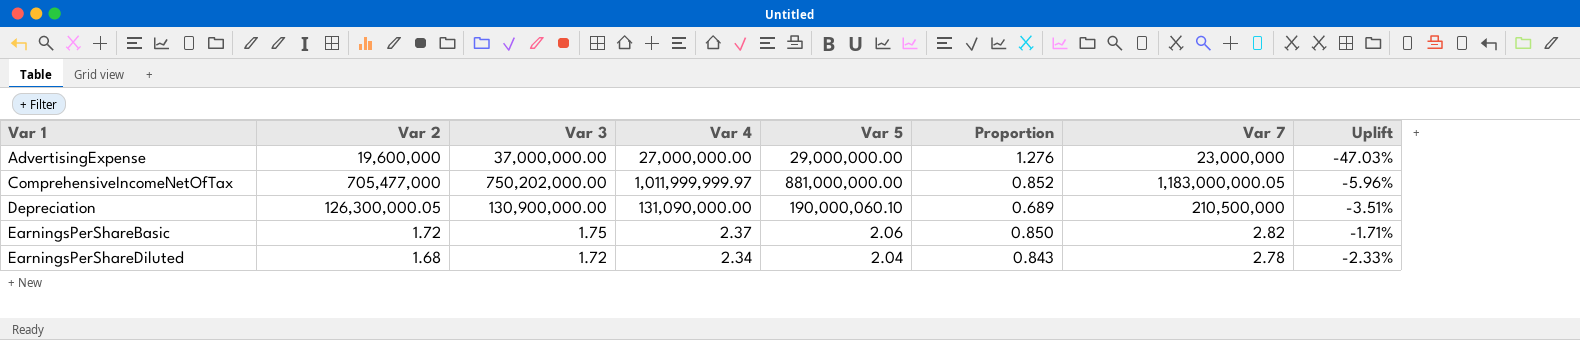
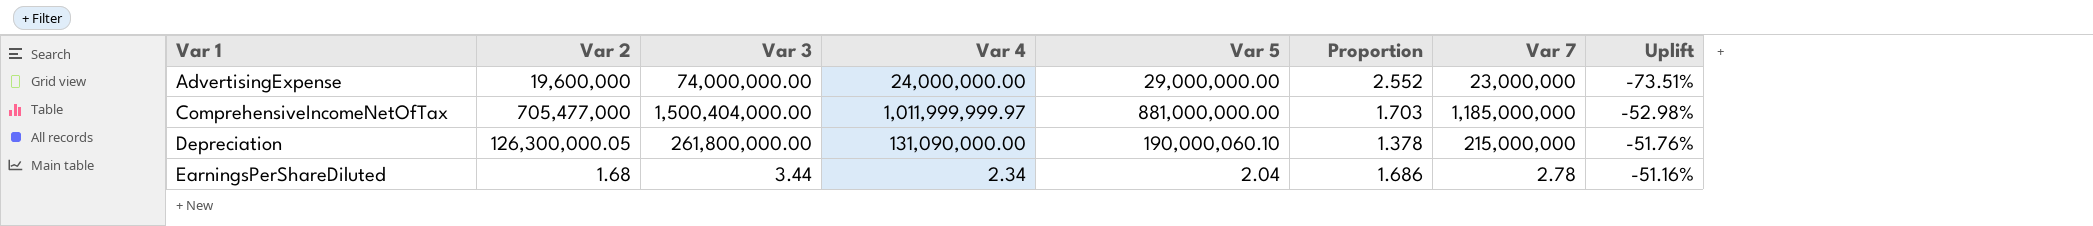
row EarningsPerShareBasic: 1.72 | 1.75 | 2.37 | 2.06 | 0.850 | 2.82 | -1.71% -> none
AdvertisingExpense | Var 3: 37,000,000.00 -> 74,000,000.00
AdvertisingExpense | Var 4: 27,000,000.00 -> 24,000,000.00
AdvertisingExpense | Proportion: 1.276 -> 2.552
AdvertisingExpense | Uplift: -47.03% -> -73.51%
ComprehensiveIncomeNetOfTax | Var 3: 750,202,000.00 -> 1,500,404,000.00
ComprehensiveIncomeNetOfTax | Proportion: 0.852 -> 1.703
ComprehensiveIncomeNetOfTax | Var 7: 1,183,000,000.05 -> 1,185,000,000
ComprehensiveIncomeNetOfTax | Uplift: -5.96% -> -52.98%
Depreciation | Var 3: 130,900,000.00 -> 261,800,000.00
Depreciation | Proportion: 0.689 -> 1.378
Depreciation | Var 7: 210,500,000 -> 215,000,000
Depreciation | Uplift: -3.51% -> -51.76%
EarningsPerShareDiluted | Var 3: 1.72 -> 3.44
EarningsPerShareDiluted | Proportion: 0.843 -> 1.686
EarningsPerShareDiluted | Uplift: -2.33% -> -51.16%

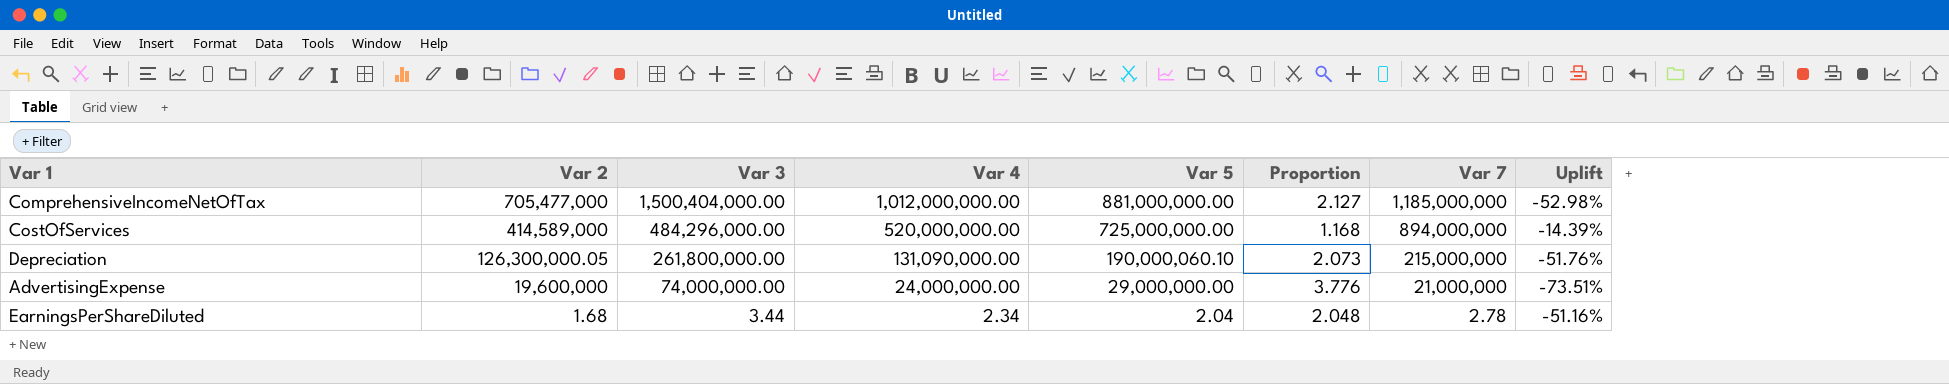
row order: Var 1 ascending -> Var 2 descending
column Proportion | formula: [Var 3] / [Var 5] -> [Var 3] / [Var 2]
ComprehensiveIncomeNetOfTax | Var 4: 1,011,999,999.97 -> 1,012,000,000.00
row CostOfServices: none -> 414,589,000 | 484,296,000.00 | 520,000,000.00 | 725,000,000.00 | 1.168 | 894,000,000 | -14.39%
AdvertisingExpense | Var 7: 23,000,000 -> 21,000,000

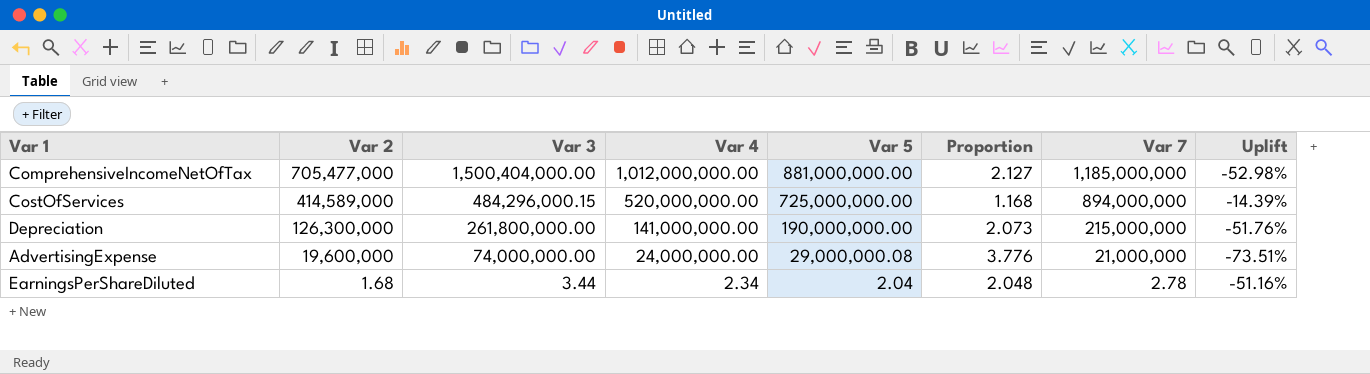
CostOfServices | Var 3: 484,296,000.00 -> 484,296,000.15
Depreciation | Var 2: 126,300,000.05 -> 126,300,000
Depreciation | Var 4: 131,090,000.00 -> 141,000,000.00
Depreciation | Var 5: 190,000,060.10 -> 190,000,000.00
AdvertisingExpense | Var 5: 29,000,000.00 -> 29,000,000.08

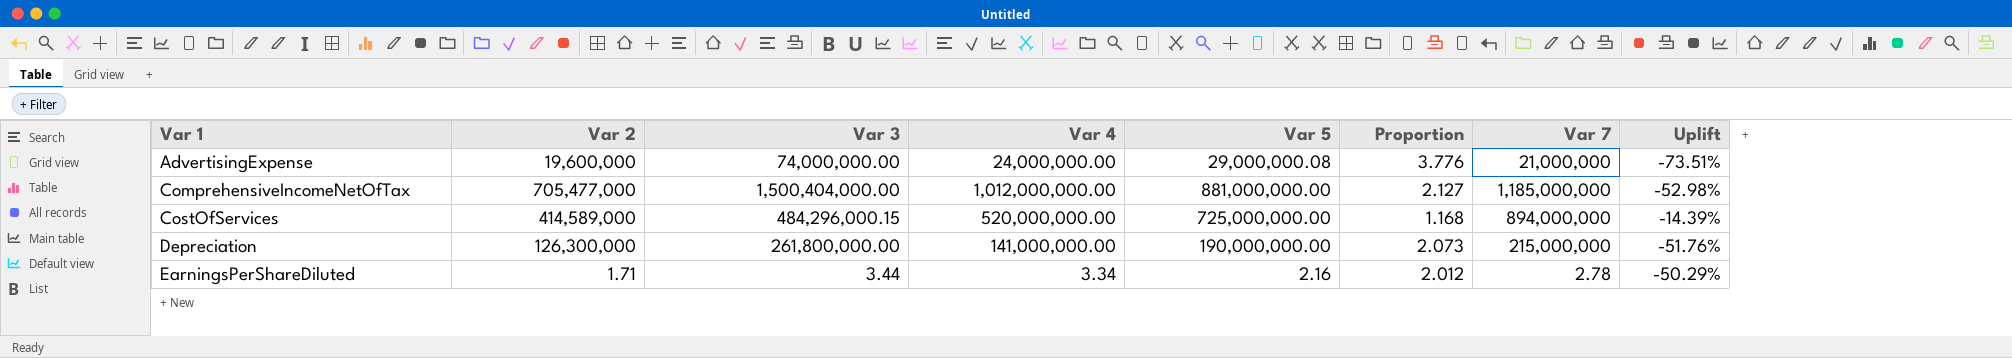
row order: Var 2 descending -> Var 1 ascending
EarningsPerShareDiluted | Var 2: 1.68 -> 1.71
EarningsPerShareDiluted | Var 4: 2.34 -> 3.34
EarningsPerShareDiluted | Var 5: 2.04 -> 2.16
EarningsPerShareDiluted | Proportion: 2.048 -> 2.012
EarningsPerShareDiluted | Uplift: -51.16% -> -50.29%

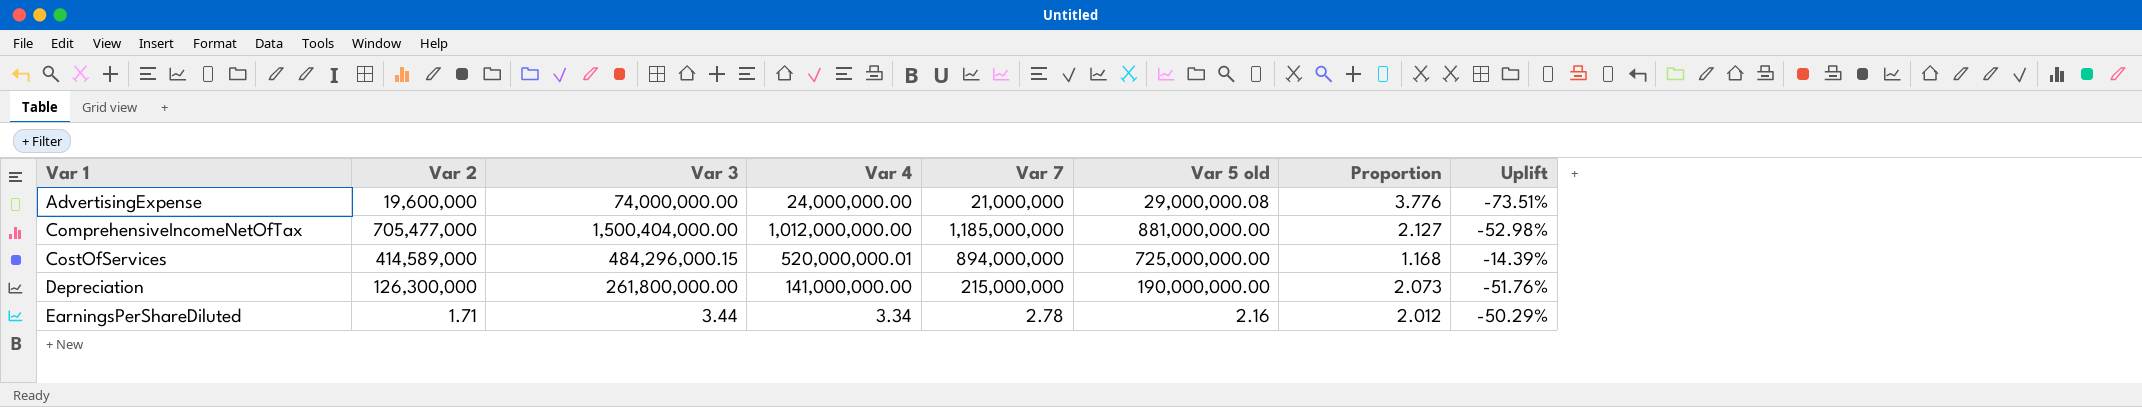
column Var 7 | position: 7 -> 5
column name: Var 5 -> Var 5 old
CostOfServices | Var 4: 520,000,000.00 -> 520,000,000.01

